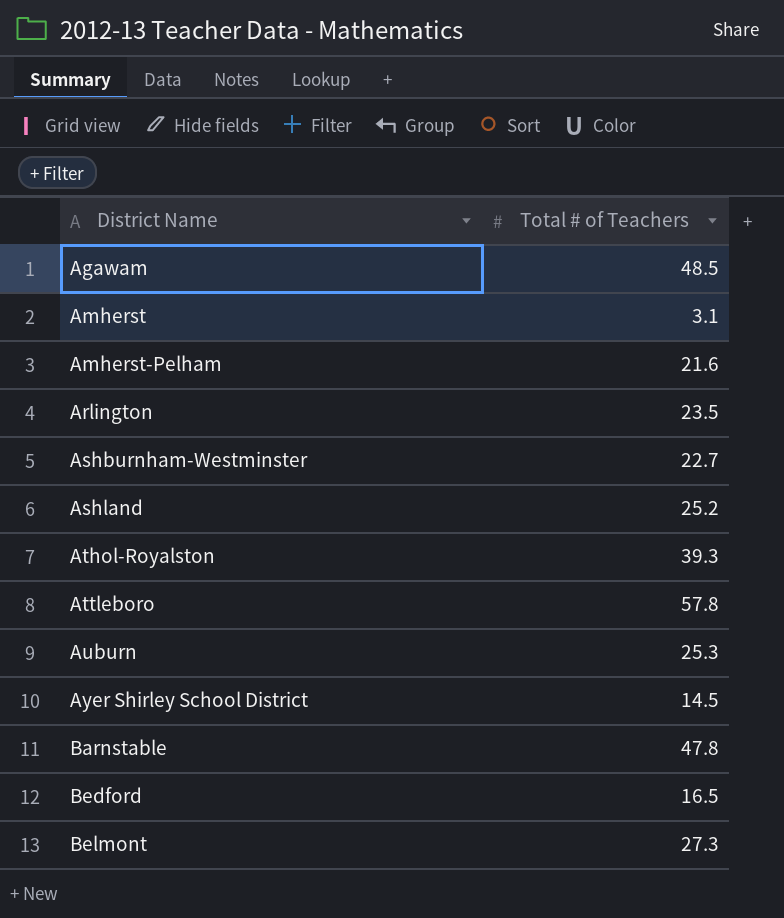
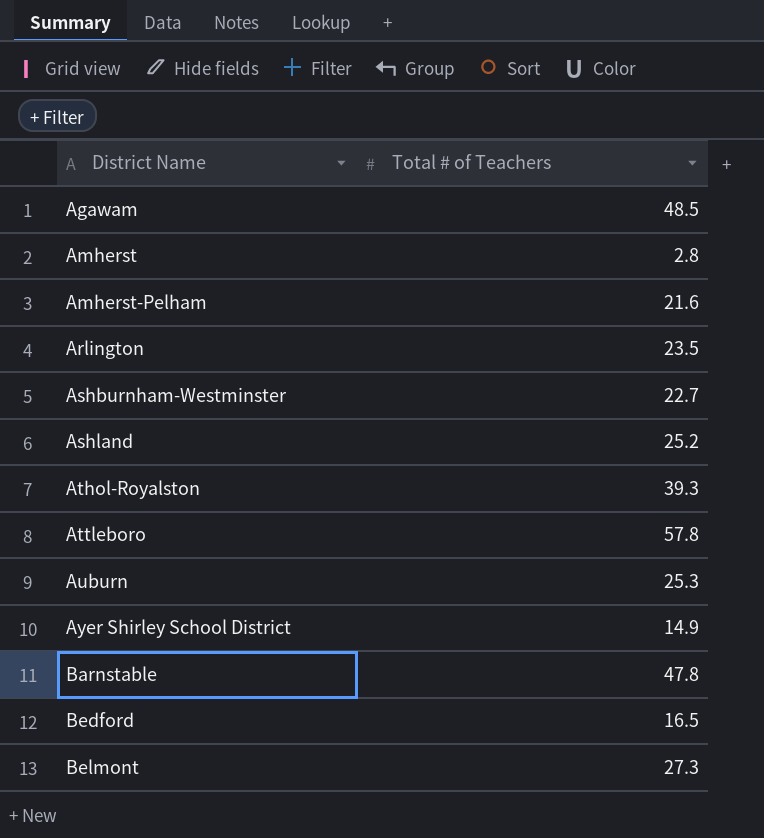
Amherst | Total # of Teachers: 3.1 -> 2.8
Ayer Shirley School District | Total # of Teachers: 14.5 -> 14.9

